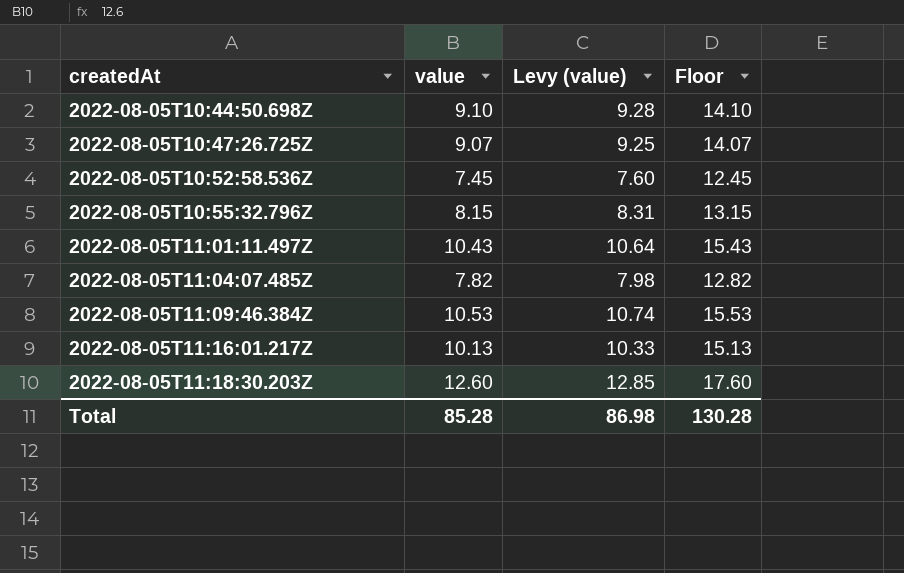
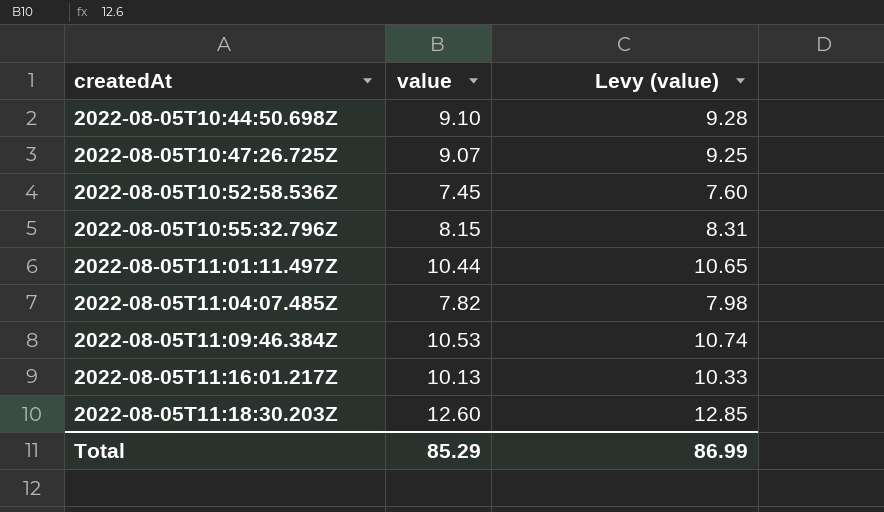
column Floor | formula: [value] + 5 -> none
2022-08-05T11:01:11.497Z | value: 10.43 -> 10.44
2022-08-05T11:01:11.497Z | Levy (value): 10.64 -> 10.65
Total | value: 85.28 -> 85.29
Total | Levy (value): 86.98 -> 86.99

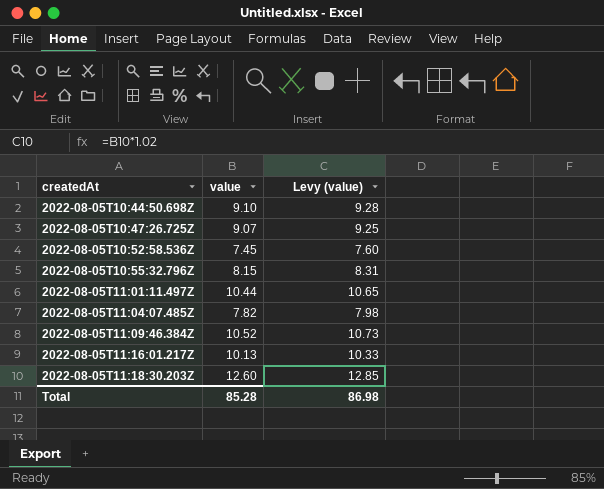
2022-08-05T11:09:46.384Z | value: 10.53 -> 10.52
2022-08-05T11:09:46.384Z | Levy (value): 10.74 -> 10.73
Total | value: 85.29 -> 85.28
Total | Levy (value): 86.99 -> 86.98

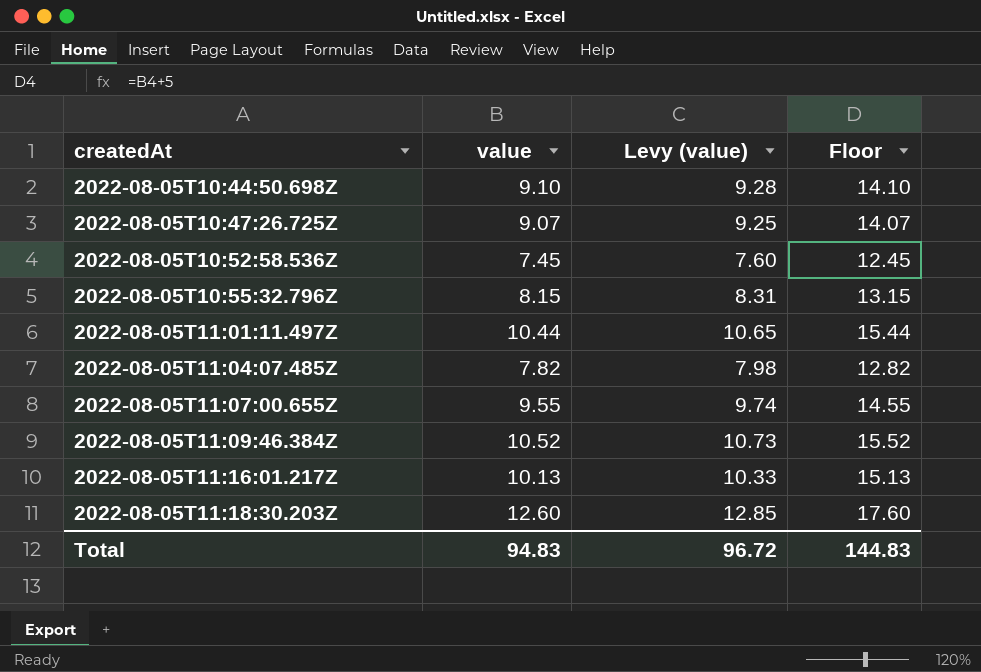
column Floor | formula: none -> [value] + 5
row 2022-08-05T11:07:00.655Z: none -> 9.55 | 9.74 | 14.55
Total | value: 85.28 -> 94.83
Total | Levy (value): 86.98 -> 96.72

